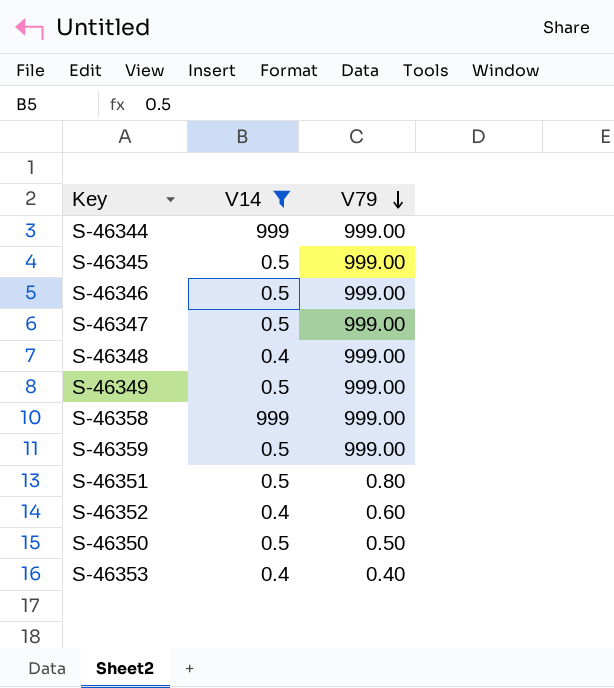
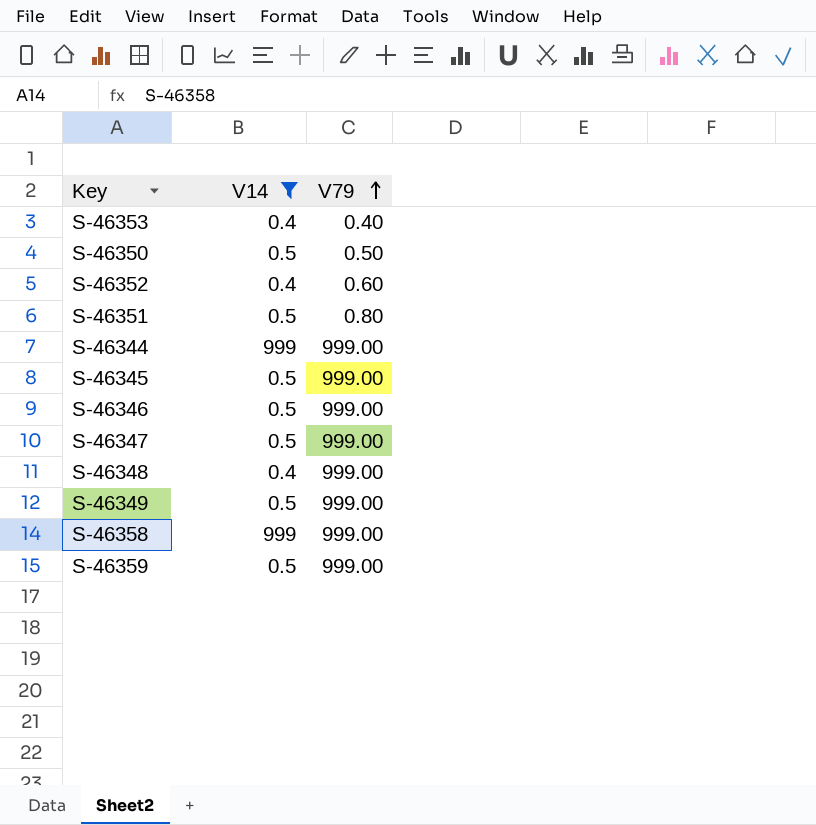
row order: V79 descending -> V79 ascending

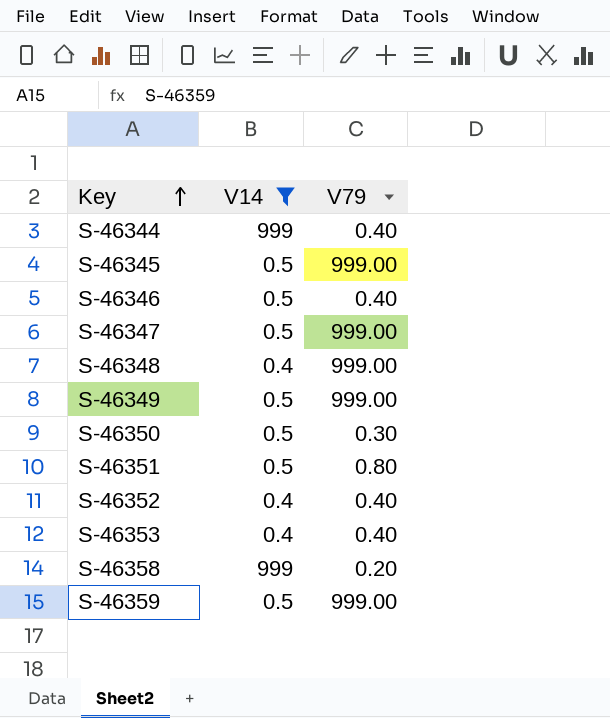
row order: V79 ascending -> Key ascending
S-46344 | V79: 999.00 -> 0.40
S-46346 | V79: 999.00 -> 0.40
S-46350 | V79: 0.50 -> 0.30
S-46352 | V79: 0.60 -> 0.40
S-46358 | V79: 999.00 -> 0.20

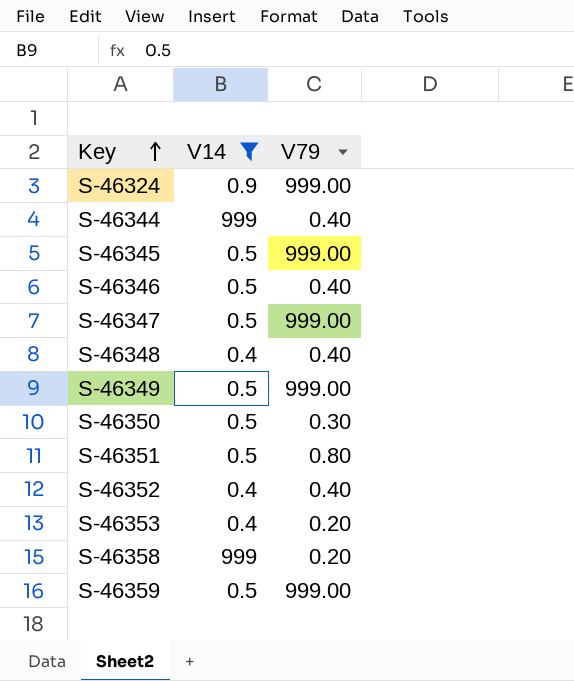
row S-46324: none -> 0.9 | 999.00
S-46348 | V79: 999.00 -> 0.40
S-46353 | V79: 0.40 -> 0.20

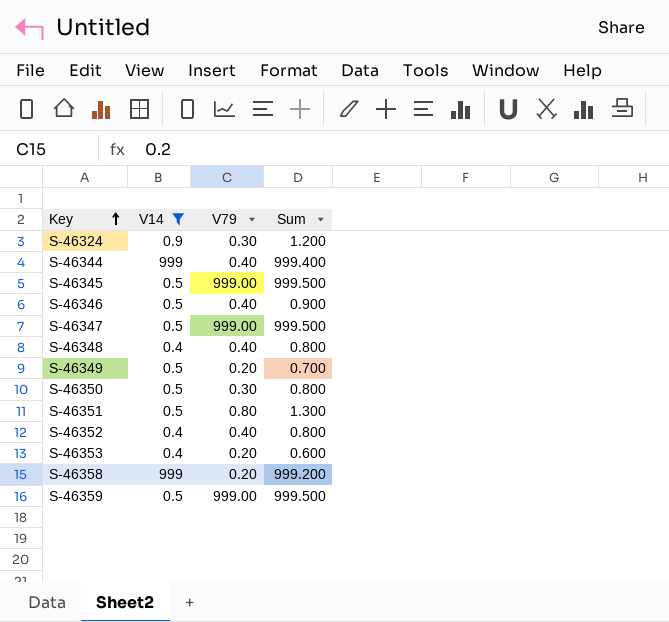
column Sum | formula: none -> [V14] + [V79]
S-46324 | V79: 999.00 -> 0.30
S-46349 | V79: 999.00 -> 0.20

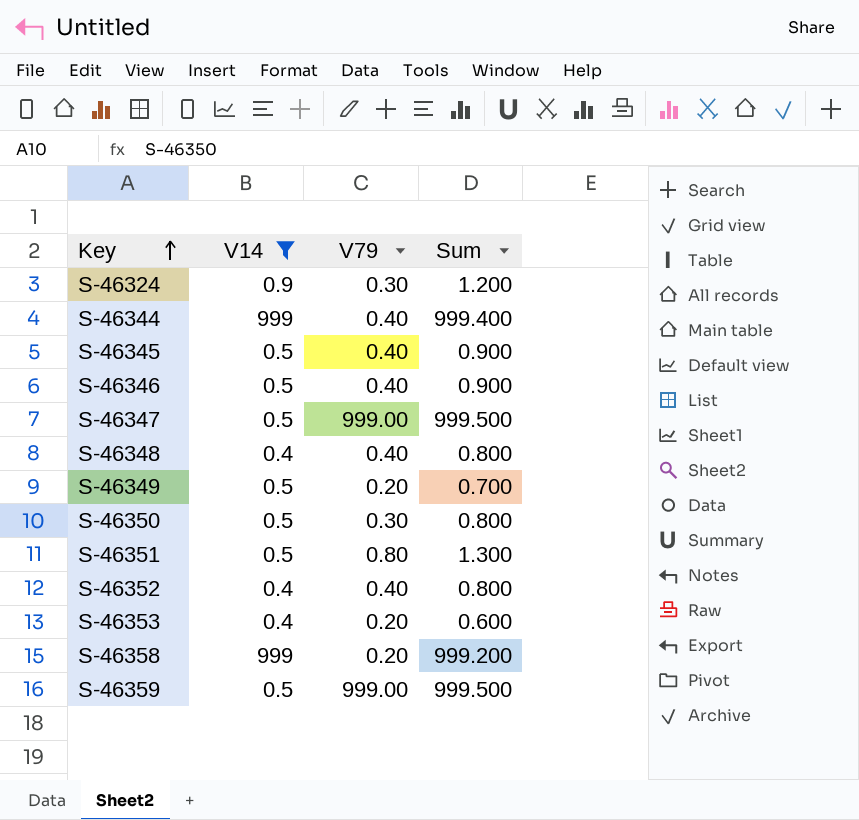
S-46345 | V79: 999.00 -> 0.40
S-46345 | Sum: 999.500 -> 0.900

